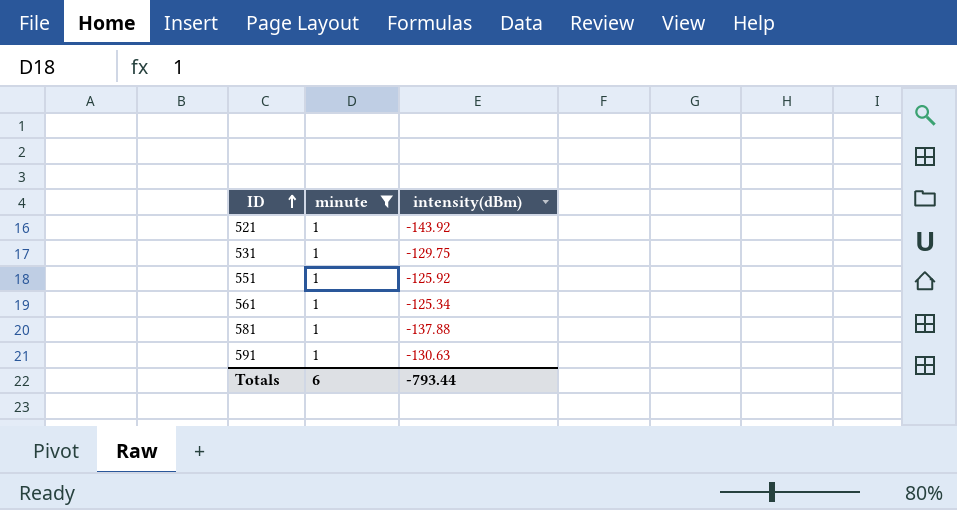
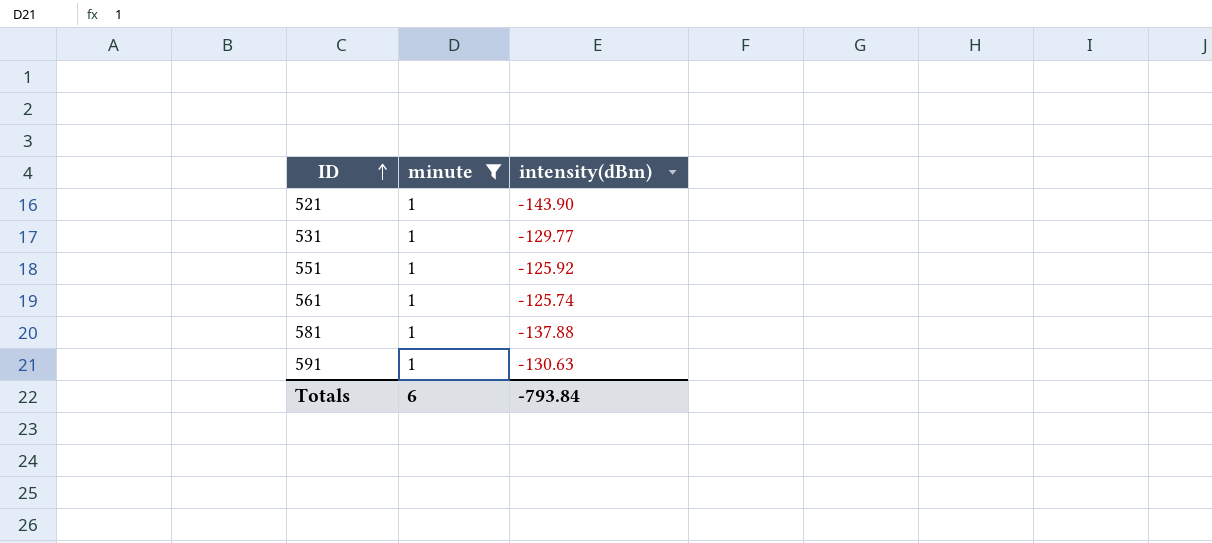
521 | intensity(dBm): -143.92 -> -143.90
531 | intensity(dBm): -129.75 -> -129.77
561 | intensity(dBm): -125.34 -> -125.74
Totals | intensity(dBm): -793.44 -> -793.84

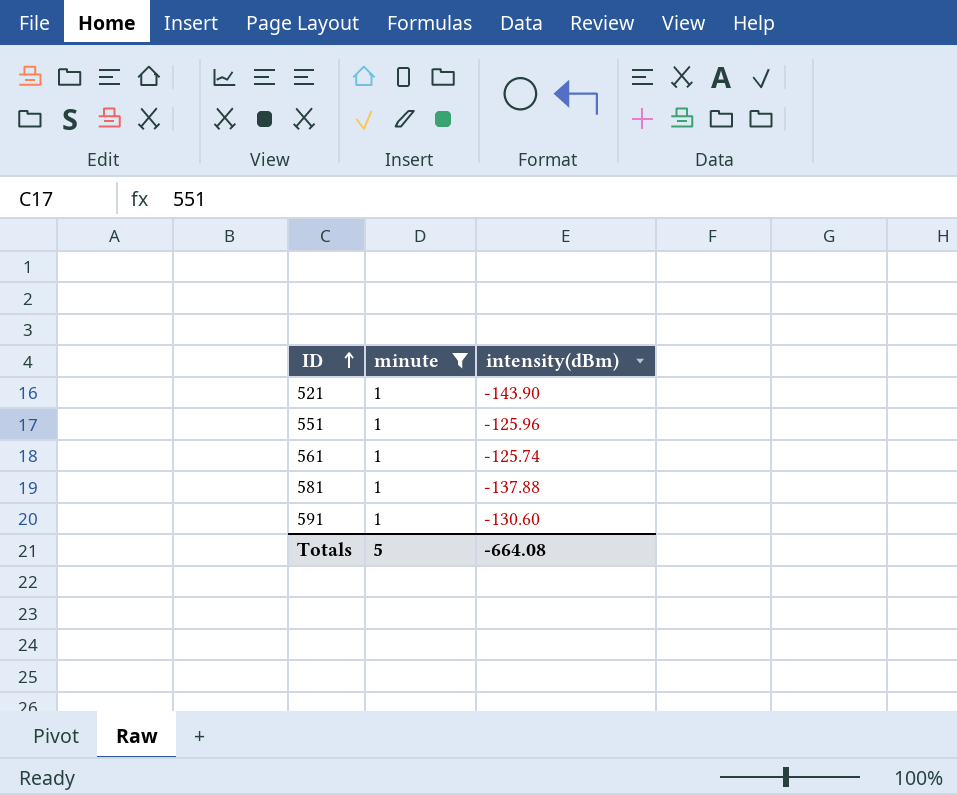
row 531: 1 | -129.77 -> none
551 | intensity(dBm): -125.92 -> -125.96
591 | intensity(dBm): -130.63 -> -130.60
Totals | minute: 6 -> 5
Totals | intensity(dBm): -793.84 -> -664.08

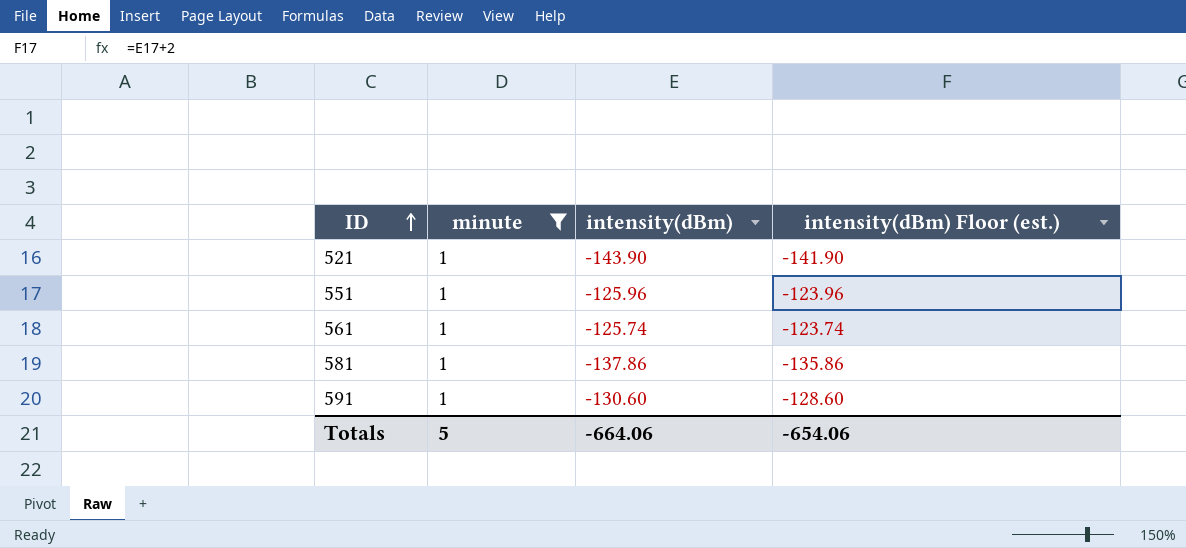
column intensity(dBm) Floor (est.) | formula: none -> [intensity(dBm)] + 2
581 | intensity(dBm): -137.88 -> -137.86
Totals | intensity(dBm): -664.08 -> -664.06

